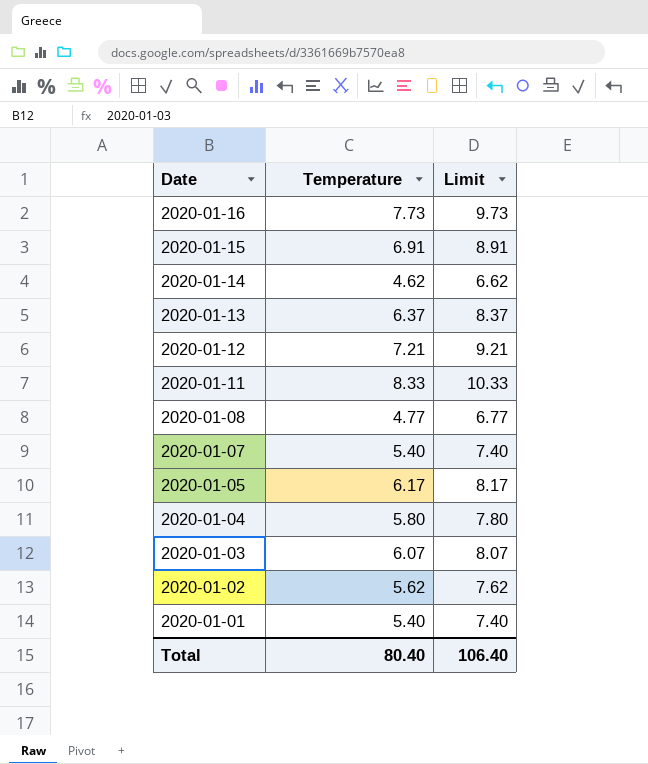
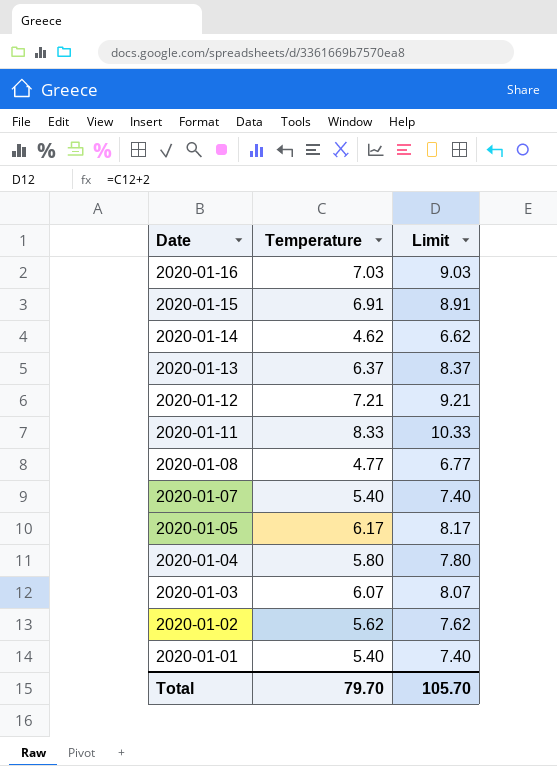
2020-01-16 | Temperature: 7.73 -> 7.03
2020-01-16 | Limit: 9.73 -> 9.03
Total | Temperature: 80.40 -> 79.70
Total | Limit: 106.40 -> 105.70

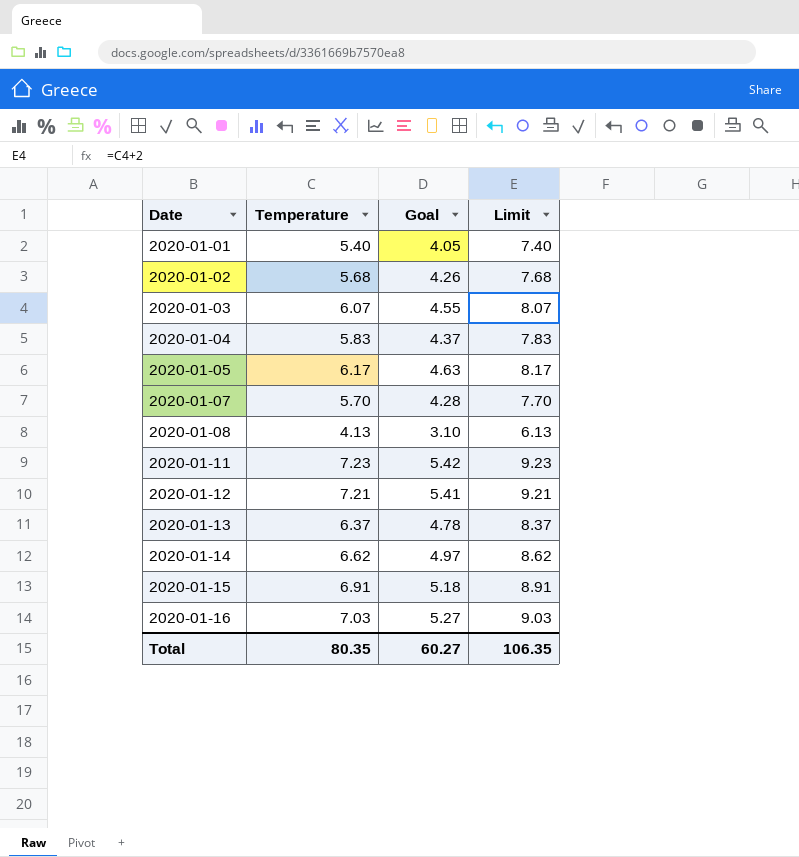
row order: Date descending -> Date ascending
column Goal | formula: none -> [Temperature] * 0.75
2020-01-02 | Temperature: 5.62 -> 5.68
2020-01-02 | Limit: 7.62 -> 7.68
2020-01-04 | Temperature: 5.80 -> 5.83
2020-01-04 | Limit: 7.80 -> 7.83
2020-01-07 | Temperature: 5.40 -> 5.70
2020-01-07 | Limit: 7.40 -> 7.70
2020-01-08 | Temperature: 4.77 -> 4.13
2020-01-08 | Limit: 6.77 -> 6.13
2020-01-11 | Temperature: 8.33 -> 7.23
2020-01-11 | Limit: 10.33 -> 9.23
2020-01-14 | Temperature: 4.62 -> 6.62
2020-01-14 | Limit: 6.62 -> 8.62
Total | Temperature: 79.70 -> 80.35
Total | Limit: 105.70 -> 106.35

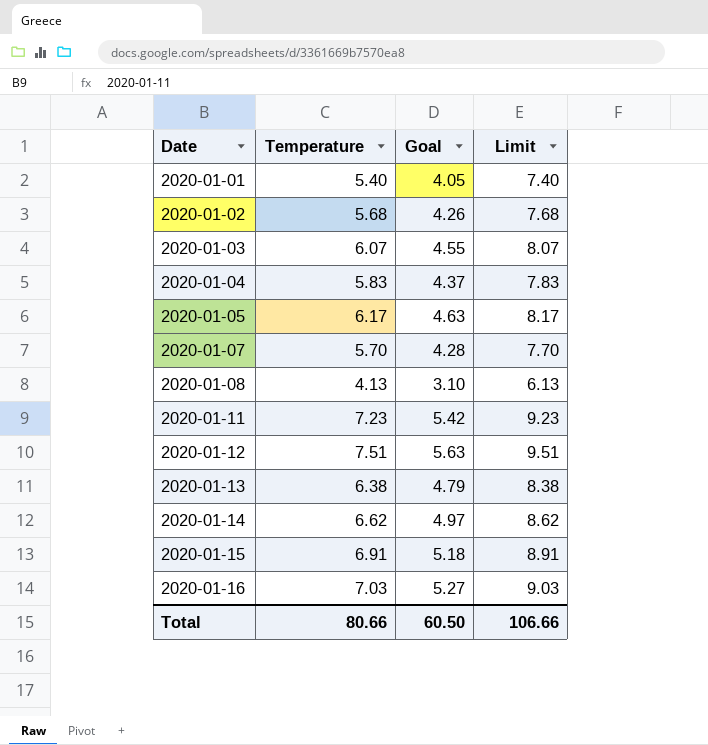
2020-01-12 | Temperature: 7.21 -> 7.51
2020-01-12 | Goal: 5.41 -> 5.63
2020-01-12 | Limit: 9.21 -> 9.51
2020-01-13 | Temperature: 6.37 -> 6.38
2020-01-13 | Goal: 4.78 -> 4.79
2020-01-13 | Limit: 8.37 -> 8.38
Total | Temperature: 80.35 -> 80.66
Total | Goal: 60.27 -> 60.50
Total | Limit: 106.35 -> 106.66

